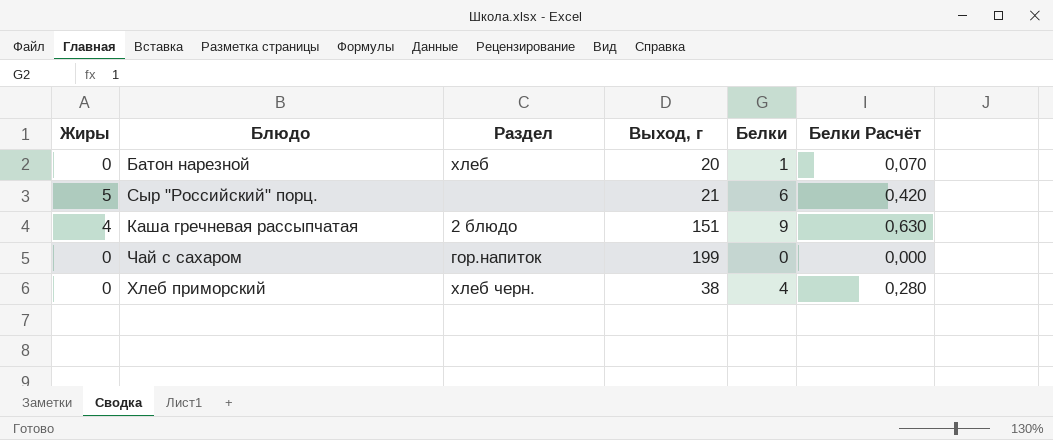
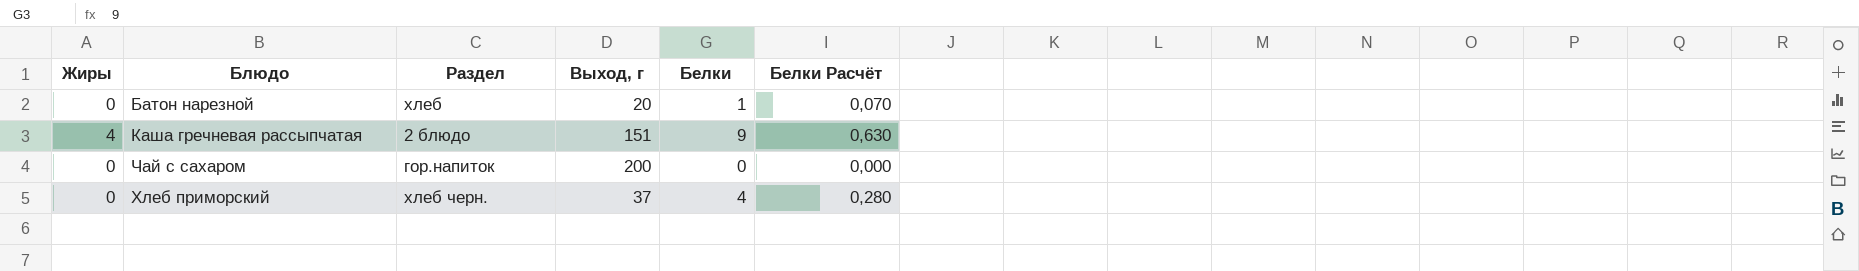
row Сыр "Российский" порц.: 5 | none | 21 | 6 | 0,420 -> none
Чай с сахаром | Выход, г: 199 -> 200
Хлеб приморский | Выход, г: 38 -> 37

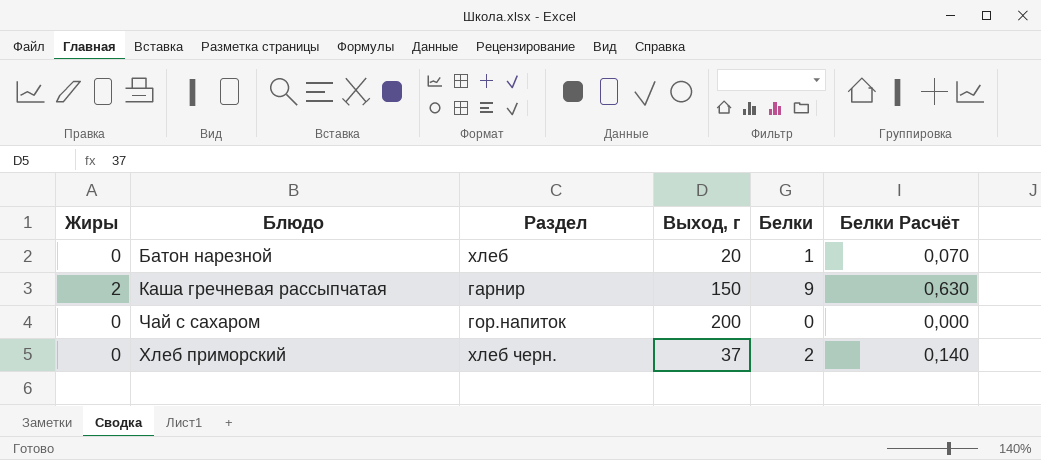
Каша гречневая рассыпчатая | Жиры: 4 -> 2
Каша гречневая рассыпчатая | Раздел: 2 блюдо -> гарнир
Каша гречневая рассыпчатая | Выход, г: 151 -> 150
Хлеб приморский | Белки: 4 -> 2
Хлеб приморский | Белки Расчёт: 0,280 -> 0,140

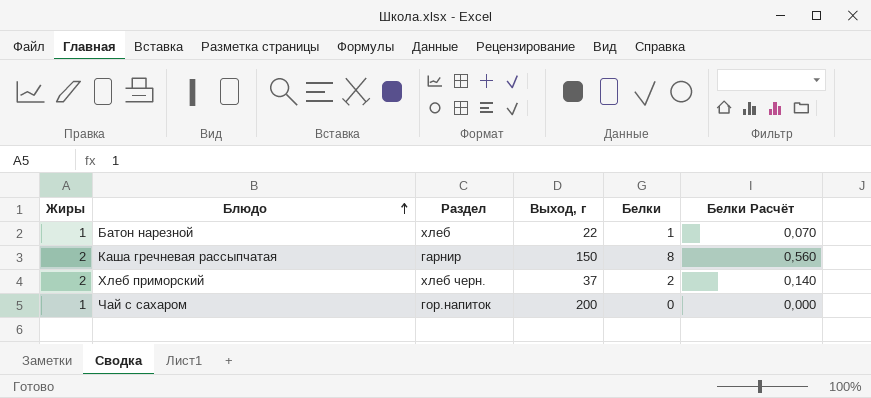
row order: none -> Блюдо ascending
Батон нарезной | Жиры: 0 -> 1
Батон нарезной | Выход, г: 20 -> 22
Каша гречневая рассыпчатая | Белки: 9 -> 8
Каша гречневая рассыпчатая | Белки Расчёт: 0,630 -> 0,560
Хлеб приморский | Жиры: 0 -> 2
Чай с сахаром | Жиры: 0 -> 1

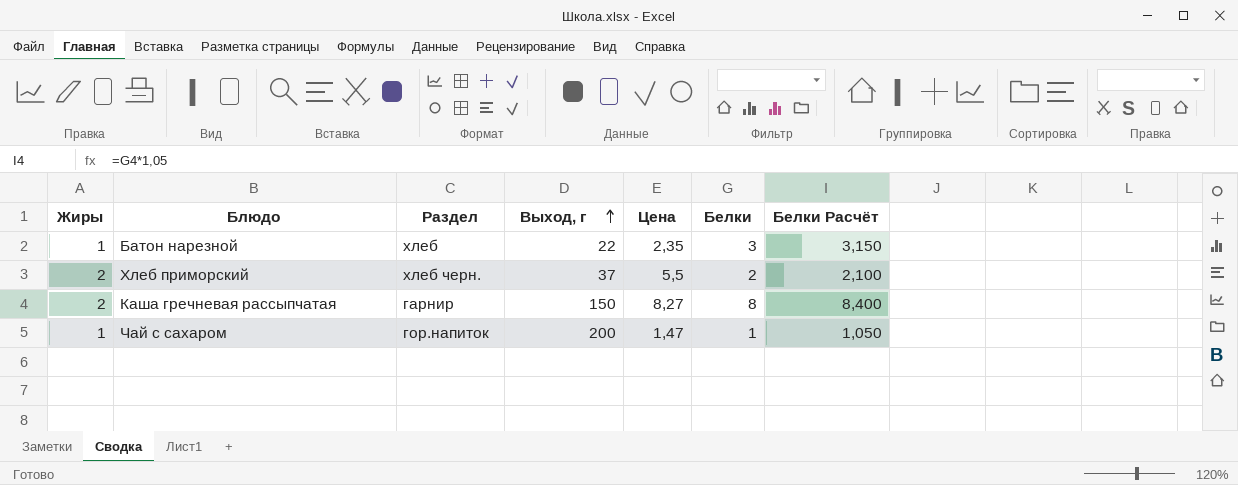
row order: Блюдо ascending -> Выход, г ascending
column Цена | position: none -> 5
column Белки Расчёт | formula: [Белки] * 0,07 -> [Белки] * 1,05
Батон нарезной | Белки: 1 -> 3
Чай с сахаром | Белки: 0 -> 1

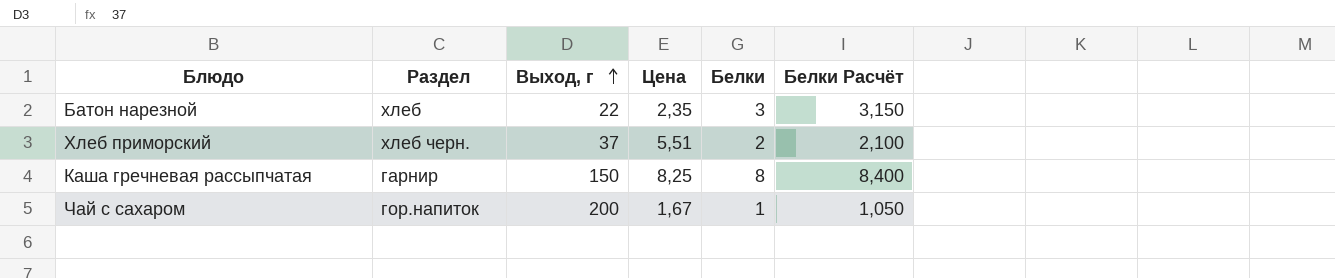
column Жиры | position: 1 -> none
Хлеб приморский | Цена: 5,5 -> 5,51
Каша гречневая рассыпчатая | Цена: 8,27 -> 8,25
Чай с сахаром | Цена: 1,47 -> 1,67

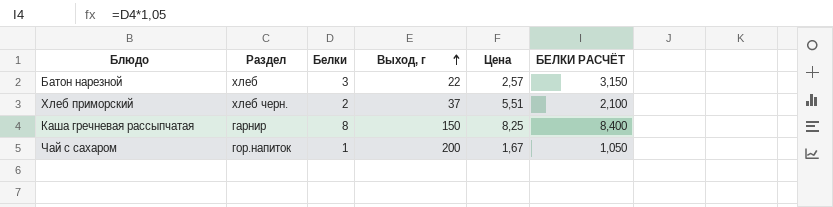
column Белки | position: 5 -> 3
column name: Белки Расчёт -> БЕЛКИ РАСЧЁТ
Батон нарезной | Цена: 2,35 -> 2,57

